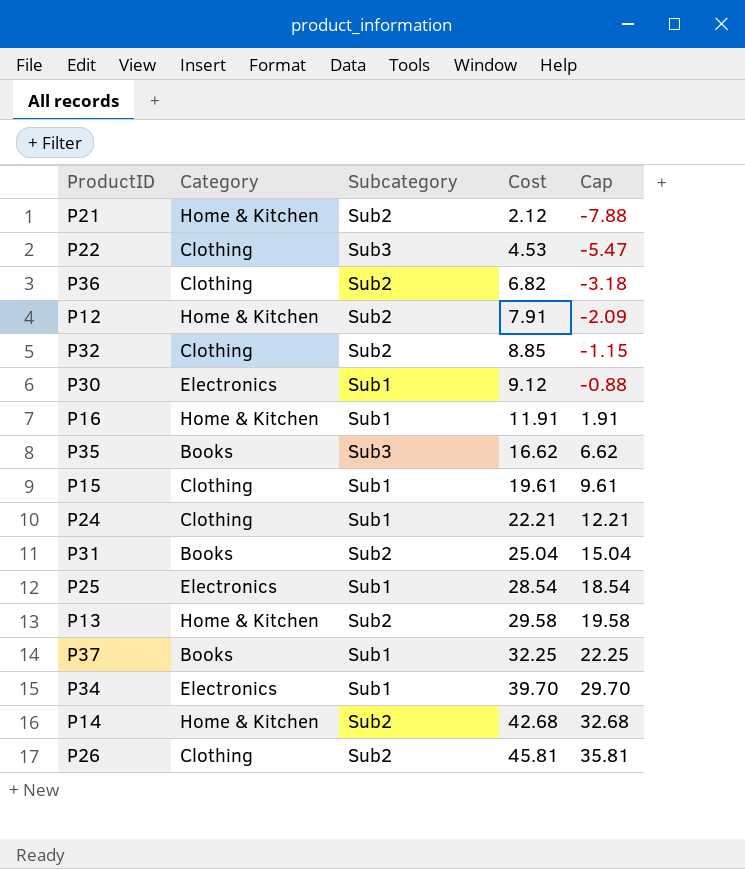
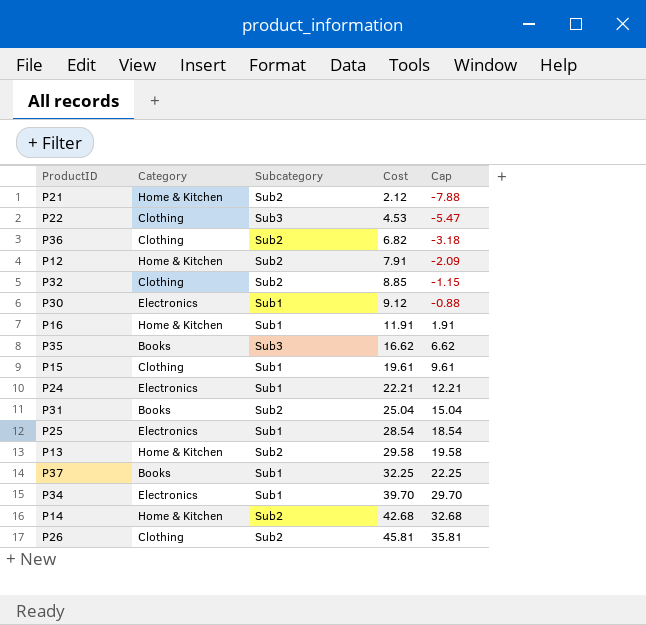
P24 | Category: Clothing -> Electronics

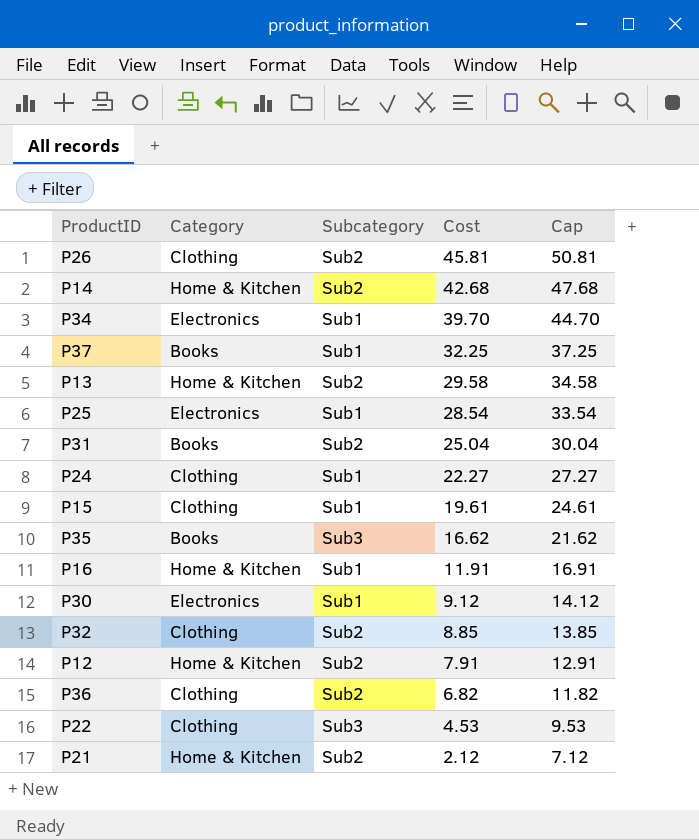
row order: Cost ascending -> Cost descending
column Cap | formula: [Cost] - 10 -> [Cost] + 5
P24 | Category: Electronics -> Clothing
P24 | Cost: 22.21 -> 22.27

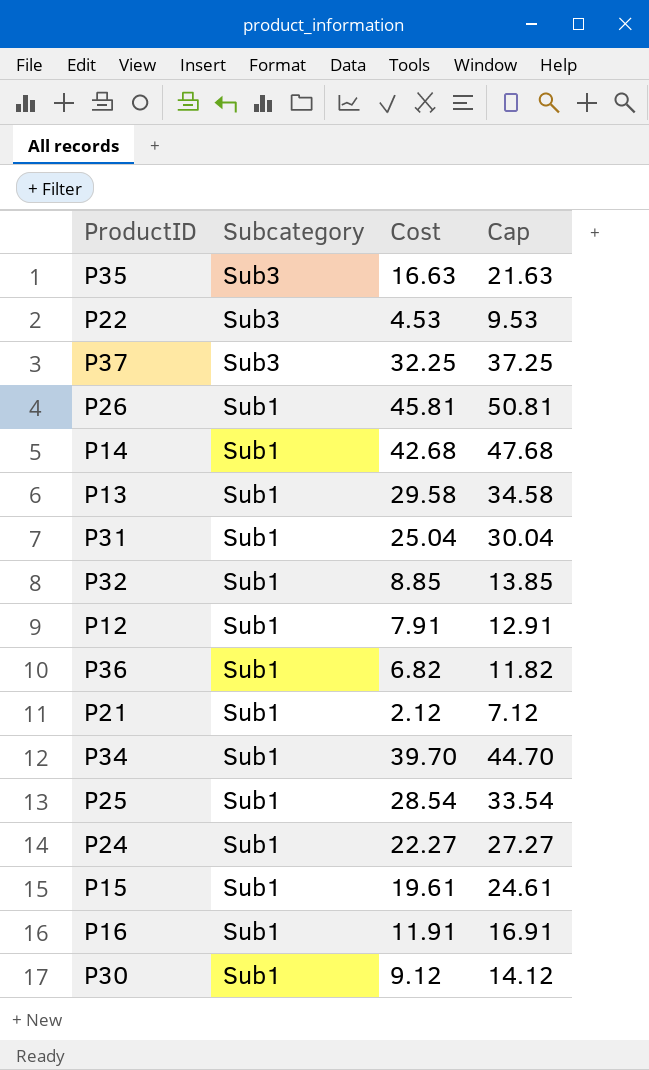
row order: Cost descending -> Subcategory descending
column Category | position: 2 -> none
P35 | Cost: 16.62 -> 16.63
P35 | Cap: 21.62 -> 21.63
P37 | Subcategory: Sub1 -> Sub3
P26 | Subcategory: Sub2 -> Sub1
P14 | Subcategory: Sub2 -> Sub1
P13 | Subcategory: Sub2 -> Sub1
P31 | Subcategory: Sub2 -> Sub1
P32 | Subcategory: Sub2 -> Sub1
P12 | Subcategory: Sub2 -> Sub1
P36 | Subcategory: Sub2 -> Sub1
P21 | Subcategory: Sub2 -> Sub1

